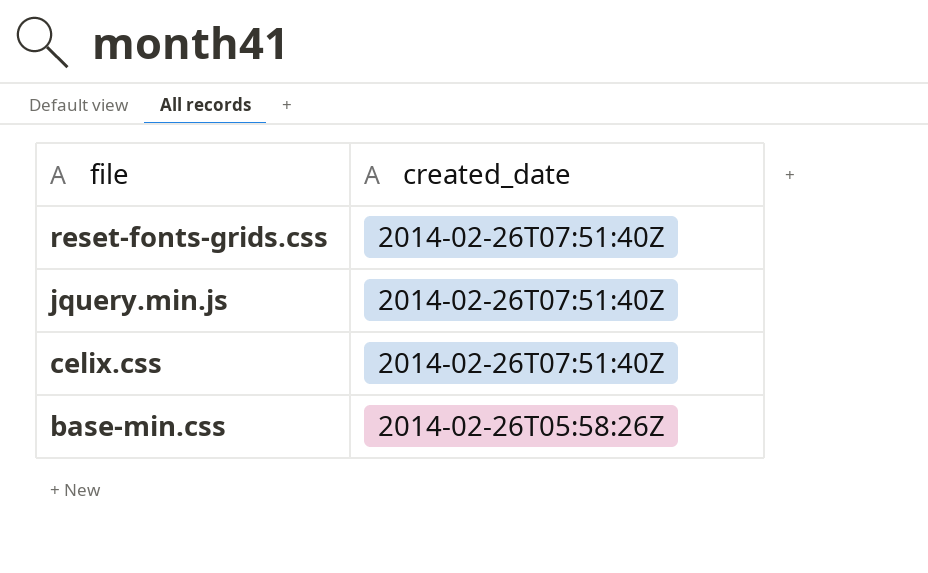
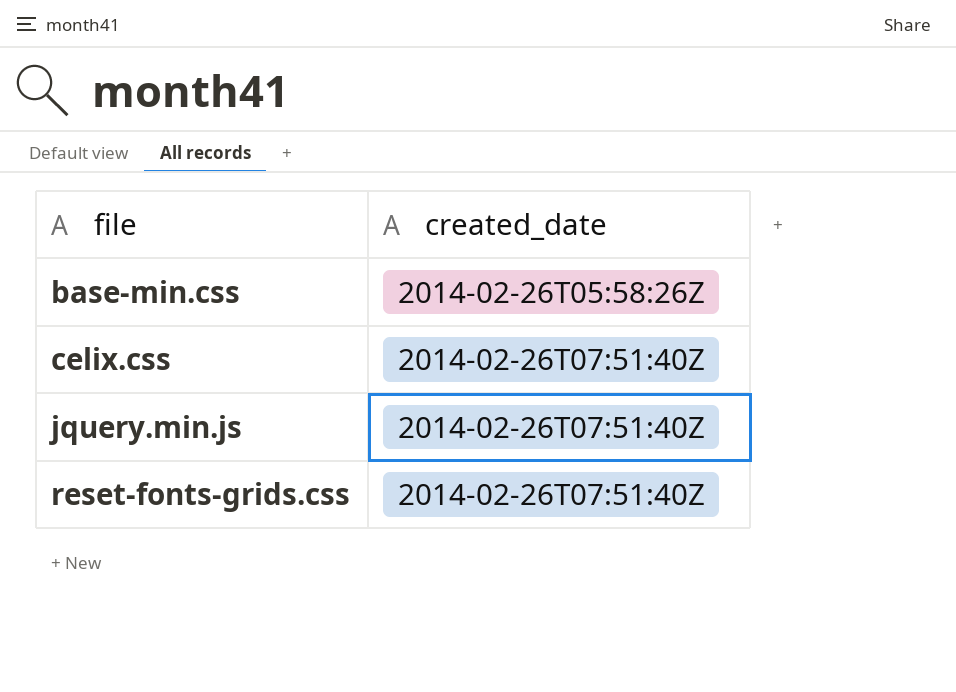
row order: file descending -> file ascending

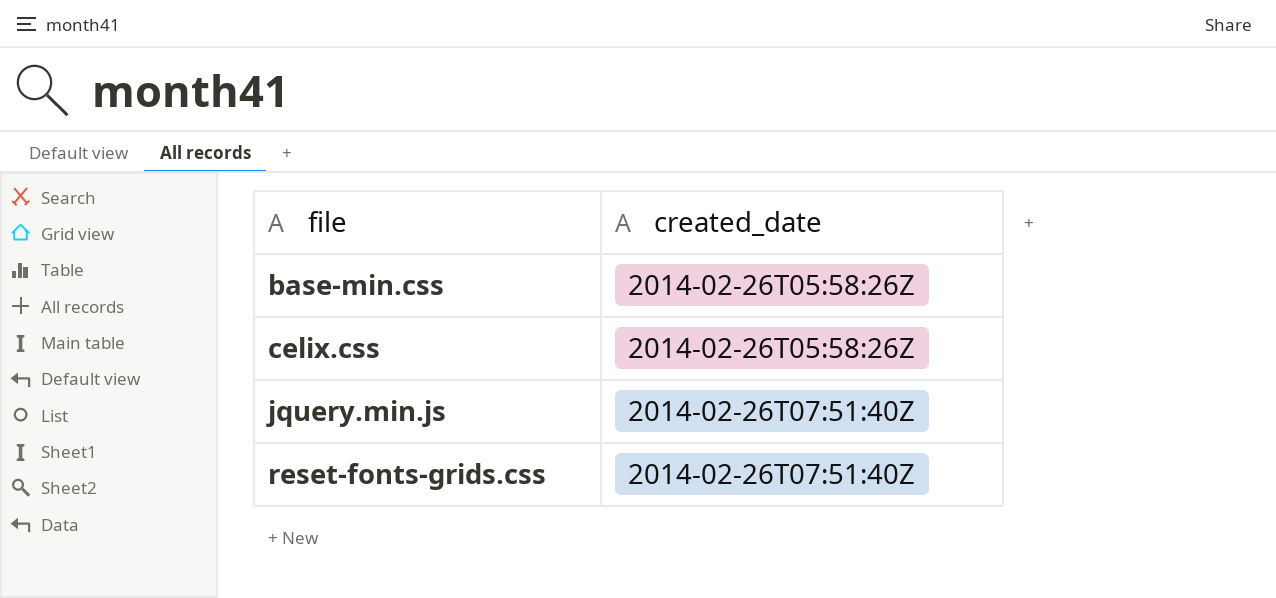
celix.css | created_date: 2014-02-26T07:51:40Z -> 2014-02-26T05:58:26Z

